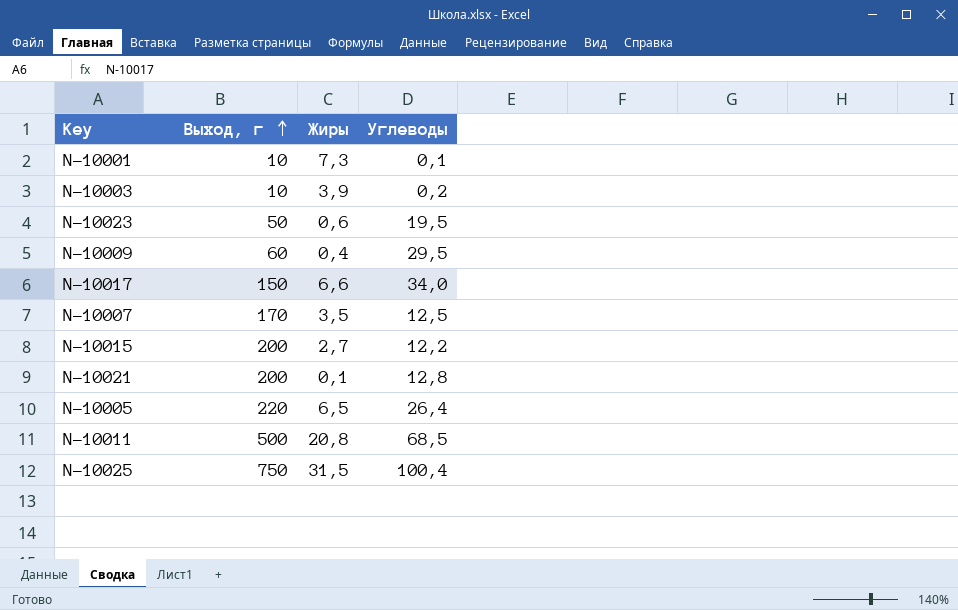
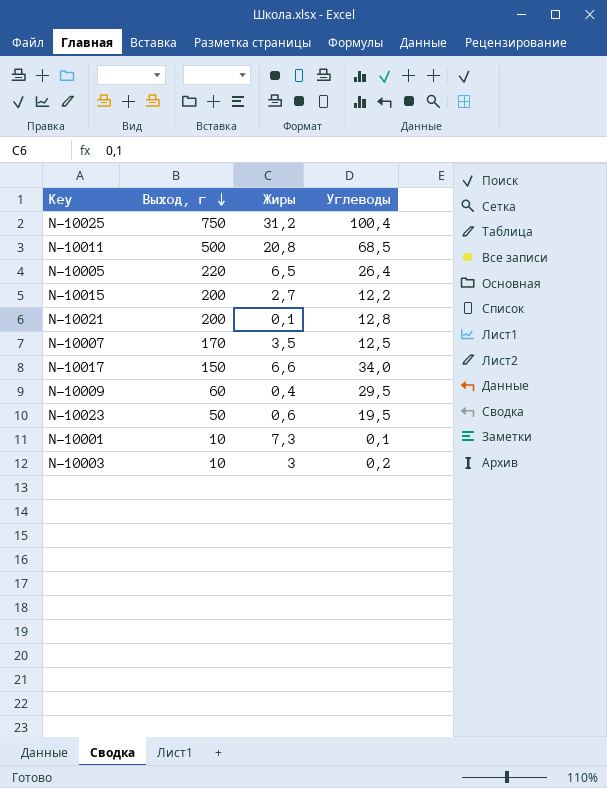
row order: Выход, г ascending -> Выход, г descending
N-10025 | Жиры: 31,5 -> 31,2
N-10003 | Жиры: 3,9 -> 3

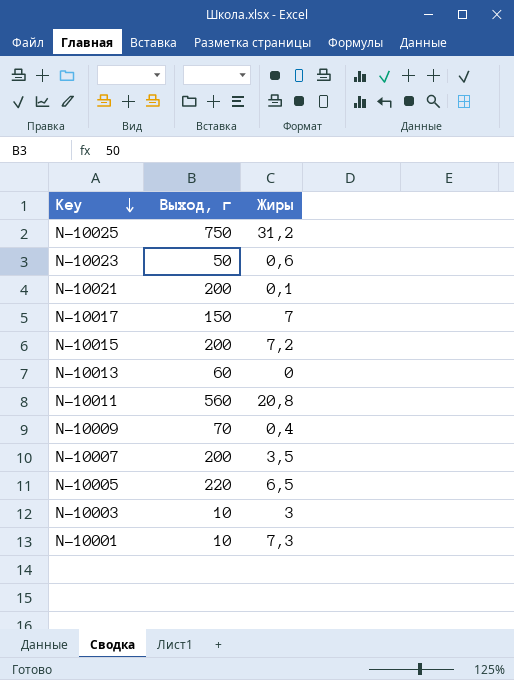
row order: Выход, г descending -> Key descending
column Углеводы | position: 4 -> none
N-10017 | Жиры: 6,6 -> 7
N-10015 | Жиры: 2,7 -> 7,2
row N-10013: none -> 60 | 0
N-10011 | Выход, г: 500 -> 560
N-10009 | Выход, г: 60 -> 70
N-10007 | Выход, г: 170 -> 200

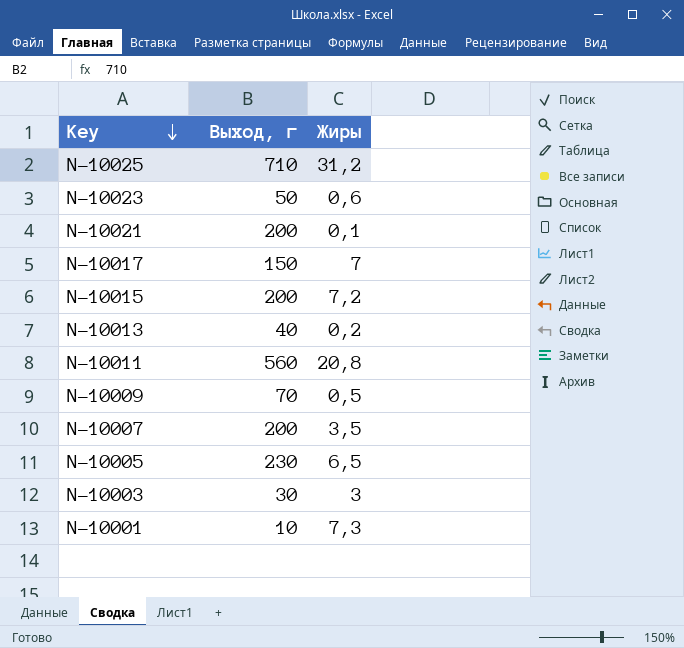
N-10025 | Выход, г: 750 -> 710
N-10013 | Выход, г: 60 -> 40
N-10013 | Жиры: 0 -> 0,2
N-10009 | Жиры: 0,4 -> 0,5
N-10005 | Выход, г: 220 -> 230
N-10003 | Выход, г: 10 -> 30

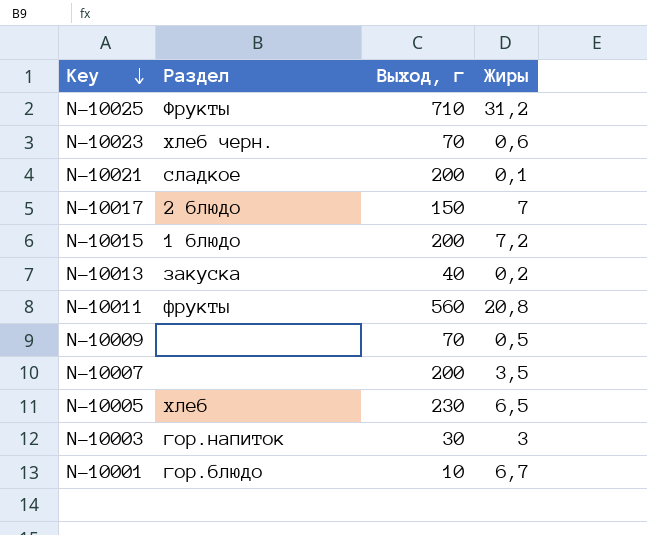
column Раздел | position: none -> 2
N-10023 | Выход, г: 50 -> 70
N-10001 | Жиры: 7,3 -> 6,7

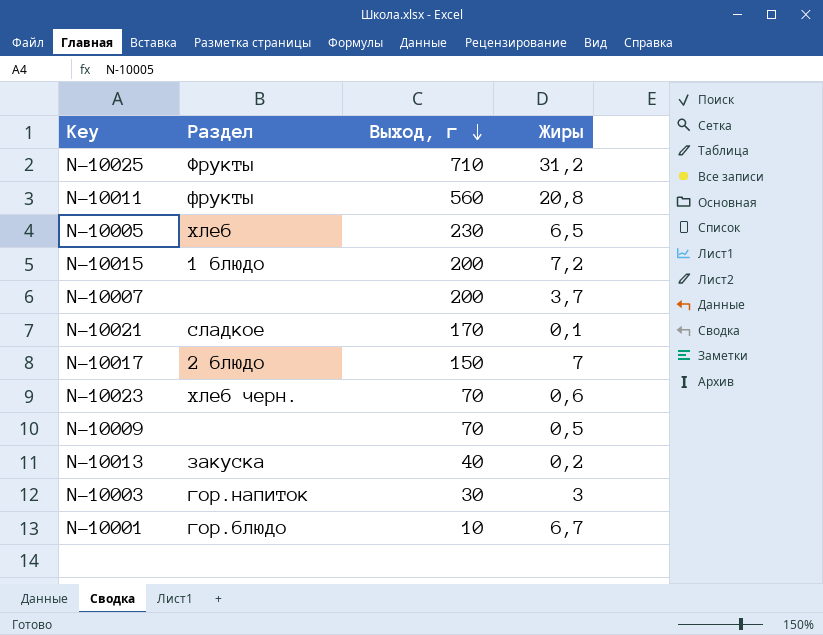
row order: Key descending -> Выход, г descending
N-10007 | Жиры: 3,5 -> 3,7
N-10021 | Выход, г: 200 -> 170

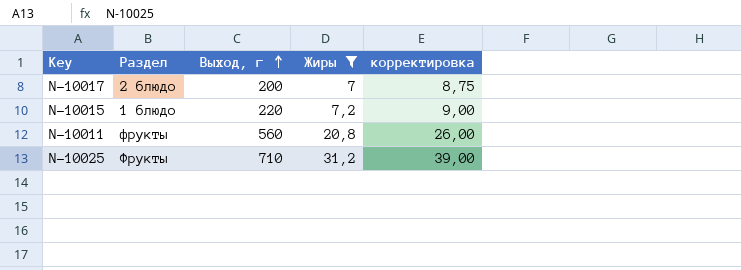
filter: none -> Жиры >= 7
row order: Выход, г descending -> Выход, г ascending
column корректировка | formula: none -> [Жиры] * 1,25
N-10017 | Выход, г: 150 -> 200
N-10015 | Выход, г: 200 -> 220

